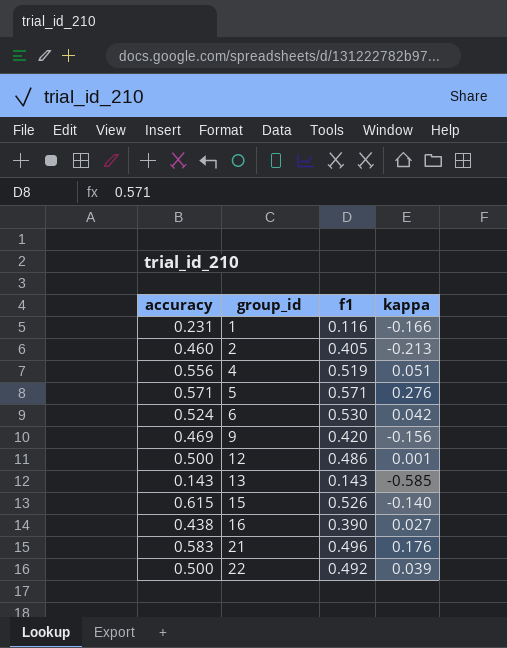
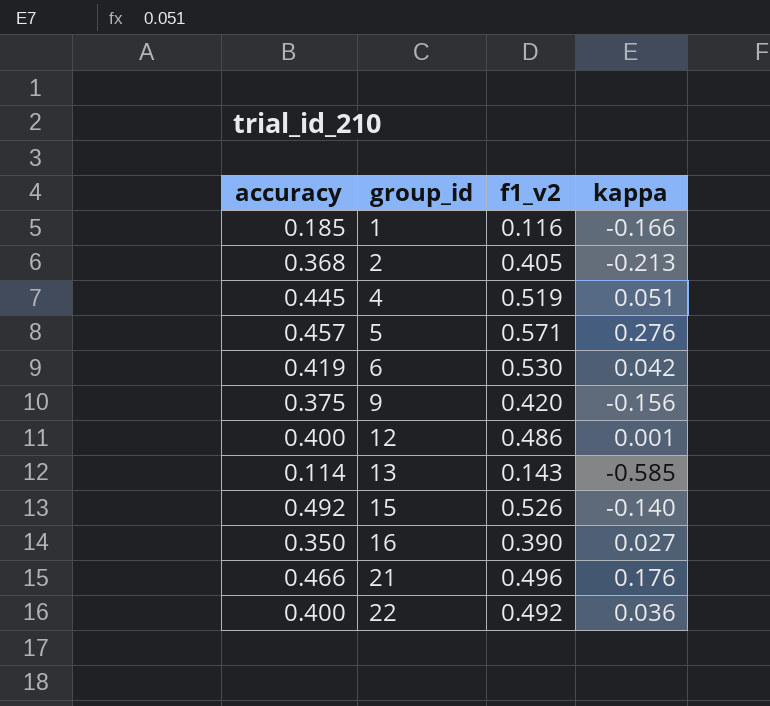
column name: f1 -> f1_v2
1 | accuracy: 0.231 -> 0.185
2 | accuracy: 0.460 -> 0.368
4 | accuracy: 0.556 -> 0.445
5 | accuracy: 0.571 -> 0.457
6 | accuracy: 0.524 -> 0.419
9 | accuracy: 0.469 -> 0.375
12 | accuracy: 0.500 -> 0.400
13 | accuracy: 0.143 -> 0.114
15 | accuracy: 0.615 -> 0.492
16 | accuracy: 0.438 -> 0.350
21 | accuracy: 0.583 -> 0.466
22 | accuracy: 0.500 -> 0.400
22 | kappa: 0.039 -> 0.036

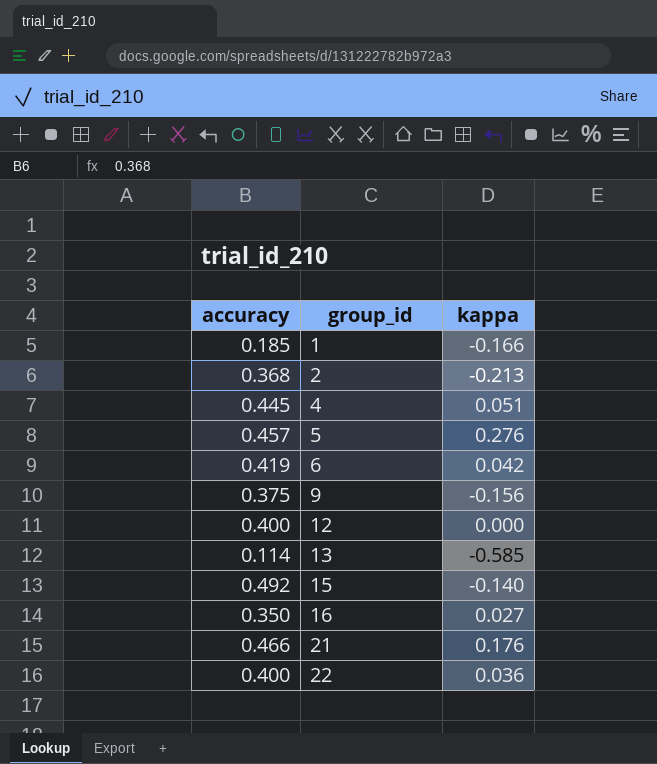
column f1_v2 | position: 3 -> none
12 | kappa: 0.001 -> 0.000

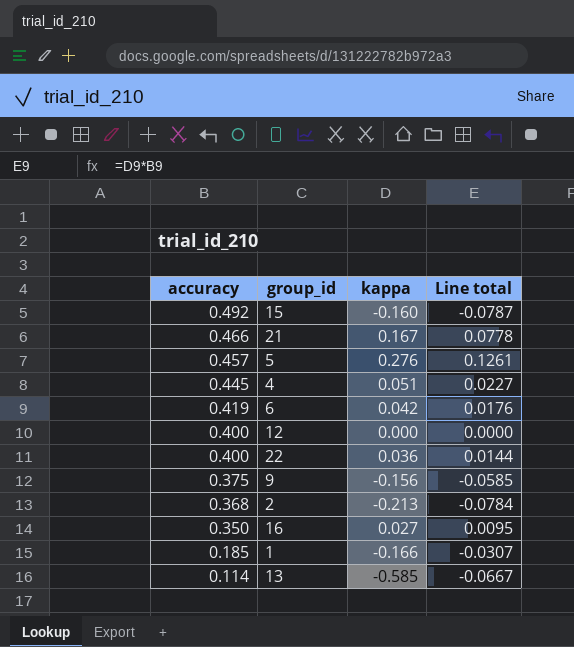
row order: group_id ascending -> accuracy descending
column Line total | formula: none -> [accuracy] * [kappa]
15 | kappa: -0.140 -> -0.160
21 | kappa: 0.176 -> 0.167

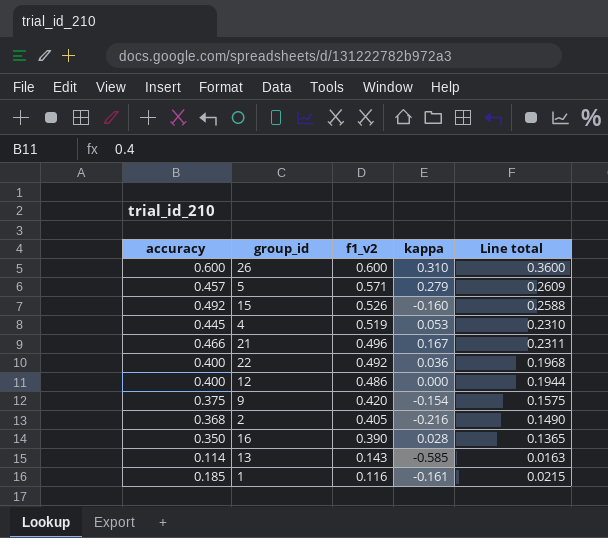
row order: accuracy descending -> f1_v2 descending
column f1_v2 | position: none -> 3
column Line total | formula: [accuracy] * [kappa] -> [accuracy] * [f1_v2]
row 6: 0.419 | 0.042 | 0.0176 -> none
row 26: none -> 0.600 | 0.600 | 0.310 | 0.3600
5 | kappa: 0.276 -> 0.279
4 | kappa: 0.051 -> 0.053
9 | kappa: -0.156 -> -0.154
2 | kappa: -0.213 -> -0.216
16 | kappa: 0.027 -> 0.028
1 | kappa: -0.166 -> -0.161

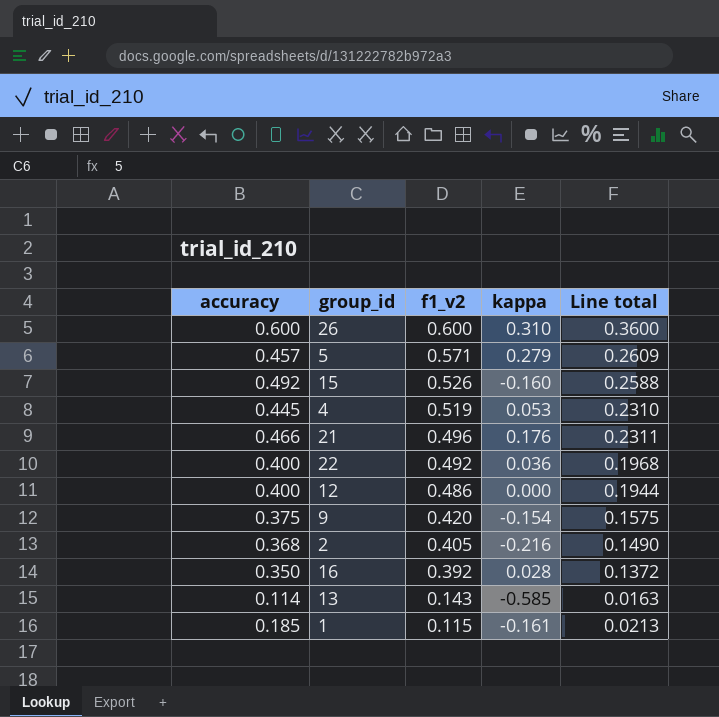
21 | kappa: 0.167 -> 0.176
16 | f1_v2: 0.390 -> 0.392
16 | Line total: 0.1365 -> 0.1372
1 | f1_v2: 0.116 -> 0.115
1 | Line total: 0.0215 -> 0.0213

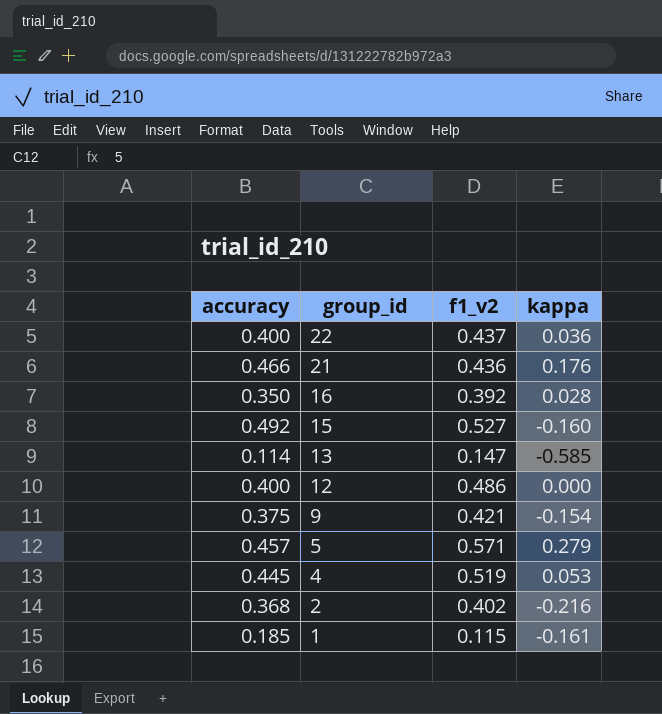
row order: f1_v2 descending -> group_id descending
column Line total | formula: [accuracy] * [f1_v2] -> none
row 26: 0.600 | 0.600 | 0.310 | 0.3600 -> none
22 | f1_v2: 0.492 -> 0.437
21 | f1_v2: 0.496 -> 0.436
15 | f1_v2: 0.526 -> 0.527
13 | f1_v2: 0.143 -> 0.147
9 | f1_v2: 0.420 -> 0.421
2 | f1_v2: 0.405 -> 0.402

